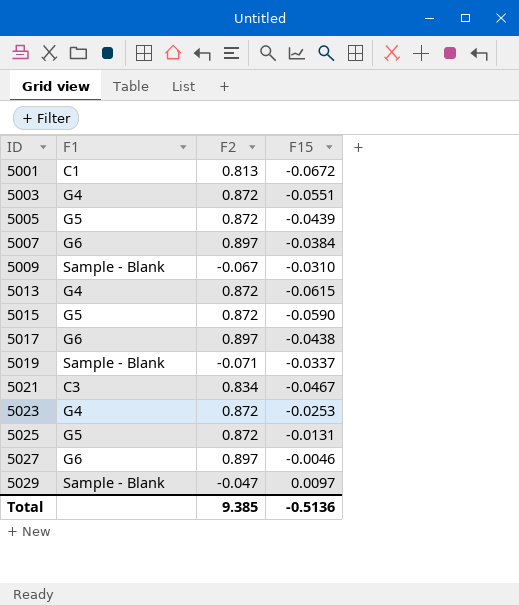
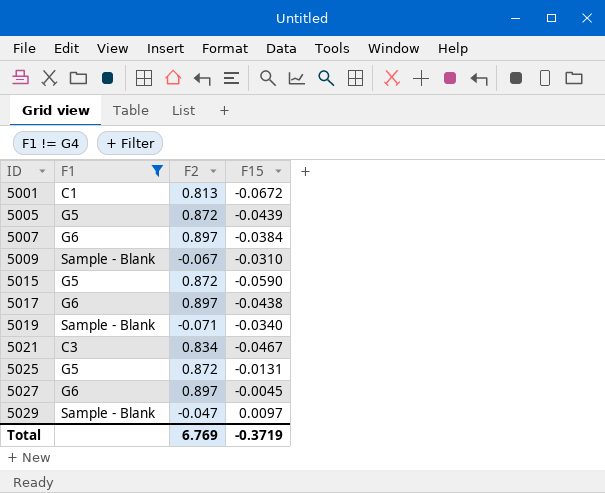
filter: none -> F1 != G4
5019 | F15: -0.0337 -> -0.0340
5027 | F15: -0.0046 -> -0.0045
Total | F2: 9.385 -> 6.769
Total | F15: -0.5136 -> -0.3719

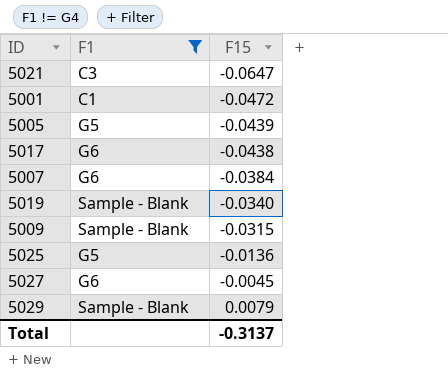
row order: ID ascending -> F15 ascending
column F2 | position: 3 -> none
row 5015: G5 | 0.872 | -0.0590 -> none
5021 | F15: -0.0467 -> -0.0647
5001 | F15: -0.0672 -> -0.0472
5009 | F15: -0.0310 -> -0.0315
5025 | F15: -0.0131 -> -0.0136
5029 | F15: 0.0097 -> 0.0079
Total | F15: -0.3719 -> -0.3137

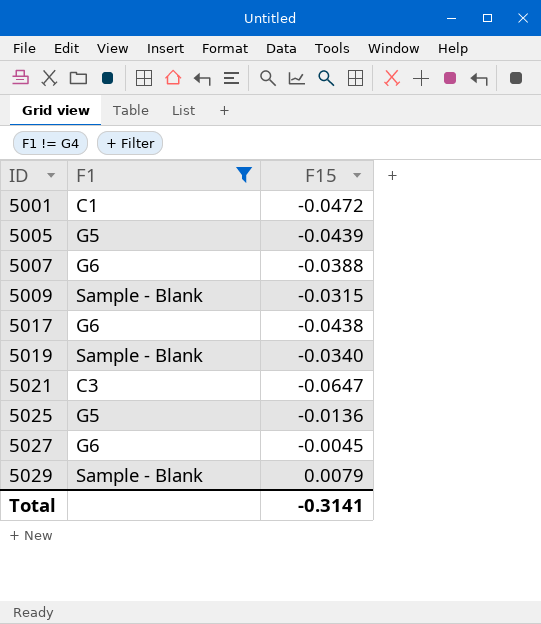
row order: F15 ascending -> ID ascending
5007 | F15: -0.0384 -> -0.0388
Total | F15: -0.3137 -> -0.3141

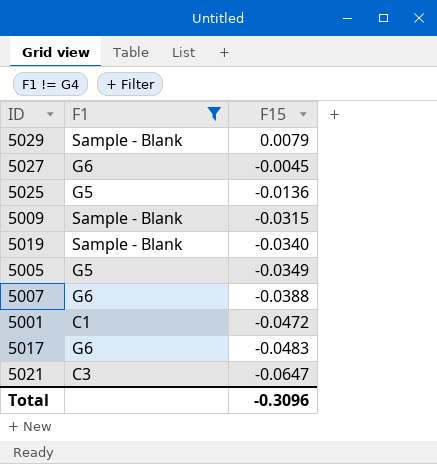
row order: ID ascending -> F15 descending
5005 | F15: -0.0439 -> -0.0349
5017 | F15: -0.0438 -> -0.0483
Total | F15: -0.3141 -> -0.3096

